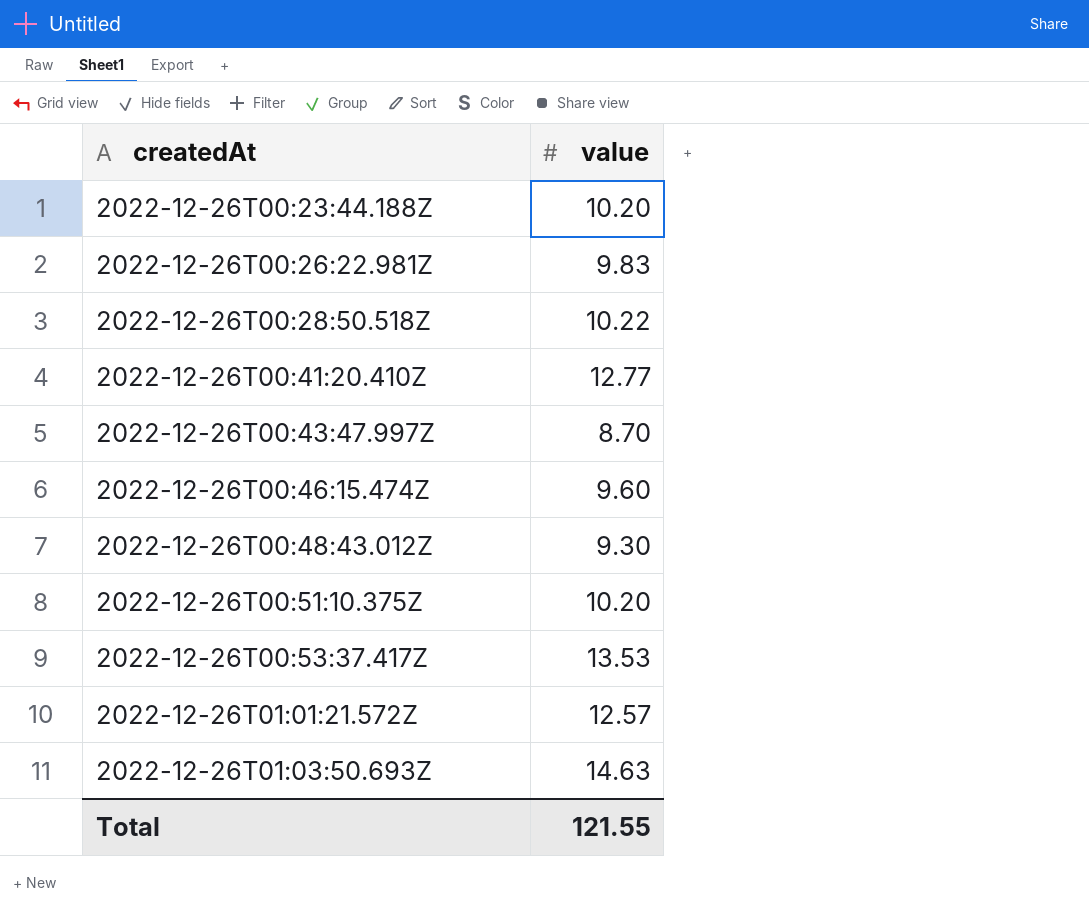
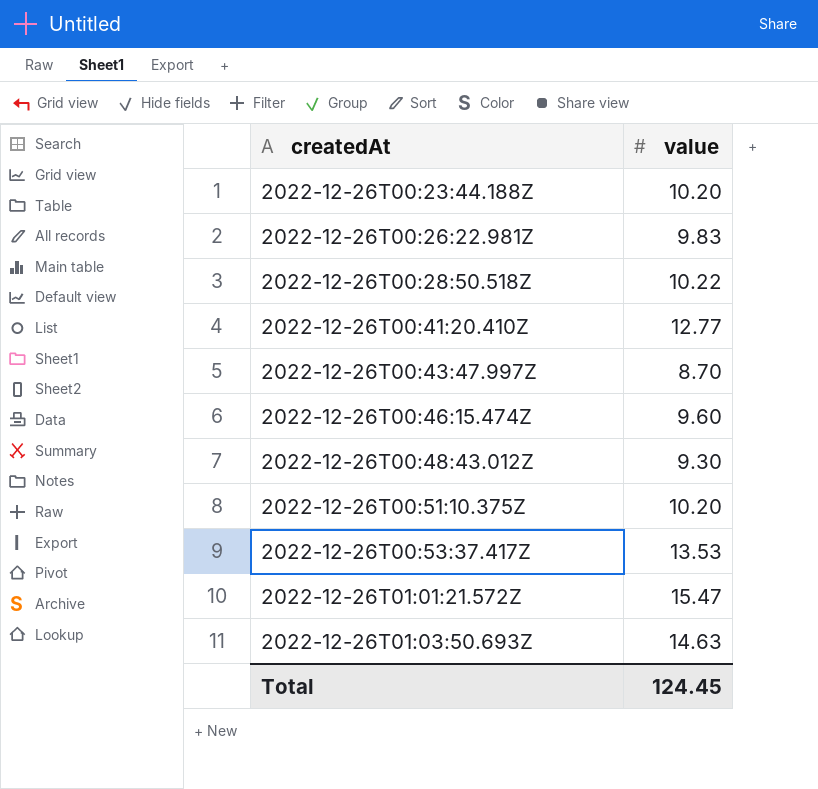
2022-12-26T01:01:21.572Z | value: 12.57 -> 15.47
Total | value: 121.55 -> 124.45

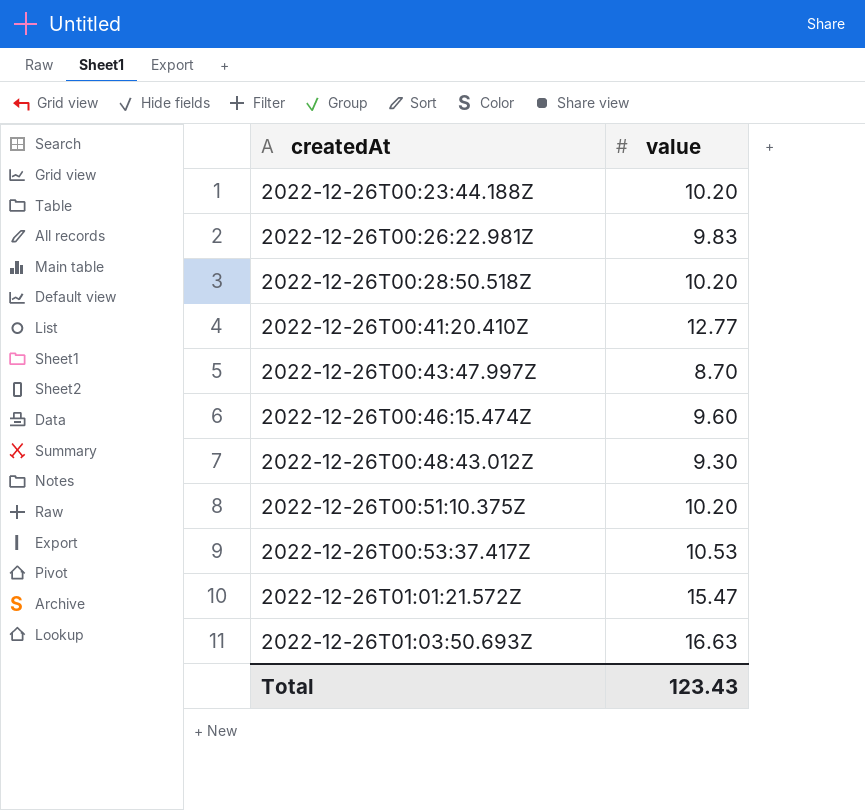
2022-12-26T00:28:50.518Z | value: 10.22 -> 10.20
2022-12-26T00:53:37.417Z | value: 13.53 -> 10.53
2022-12-26T01:03:50.693Z | value: 14.63 -> 16.63
Total | value: 124.45 -> 123.43

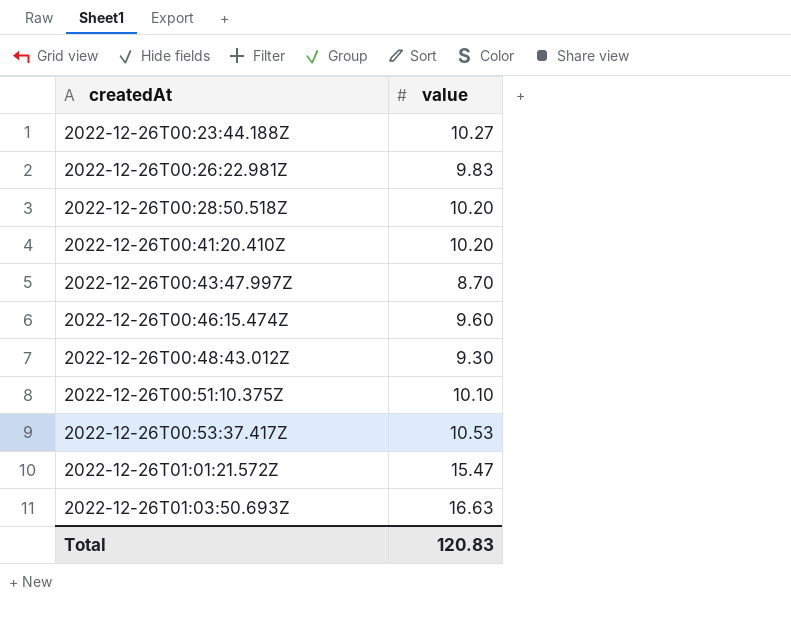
2022-12-26T00:23:44.188Z | value: 10.20 -> 10.27
2022-12-26T00:41:20.410Z | value: 12.77 -> 10.20
2022-12-26T00:51:10.375Z | value: 10.20 -> 10.10
Total | value: 123.43 -> 120.83

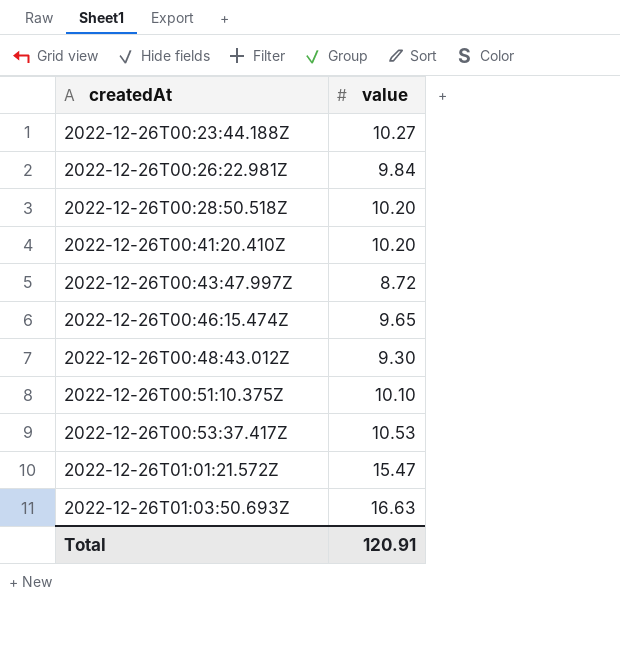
2022-12-26T00:26:22.981Z | value: 9.83 -> 9.84
2022-12-26T00:43:47.997Z | value: 8.70 -> 8.72
2022-12-26T00:46:15.474Z | value: 9.60 -> 9.65
Total | value: 120.83 -> 120.91

